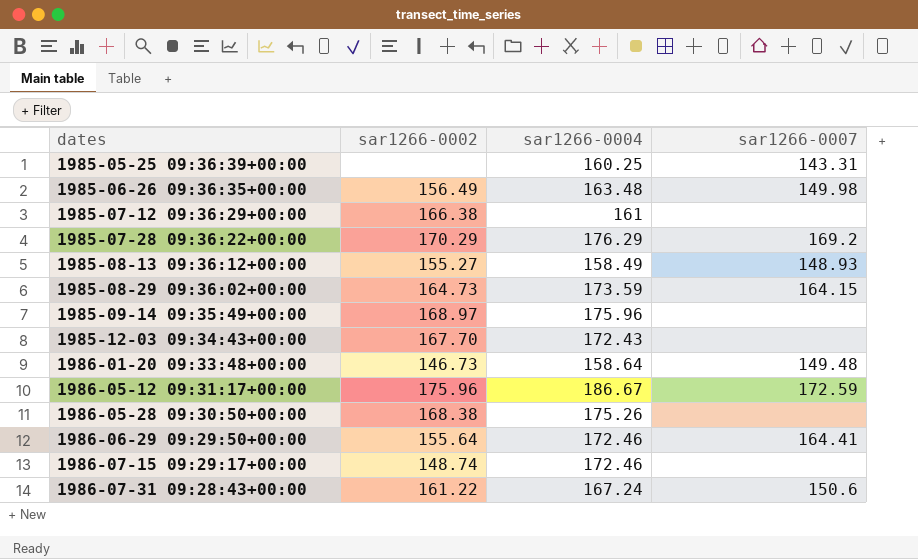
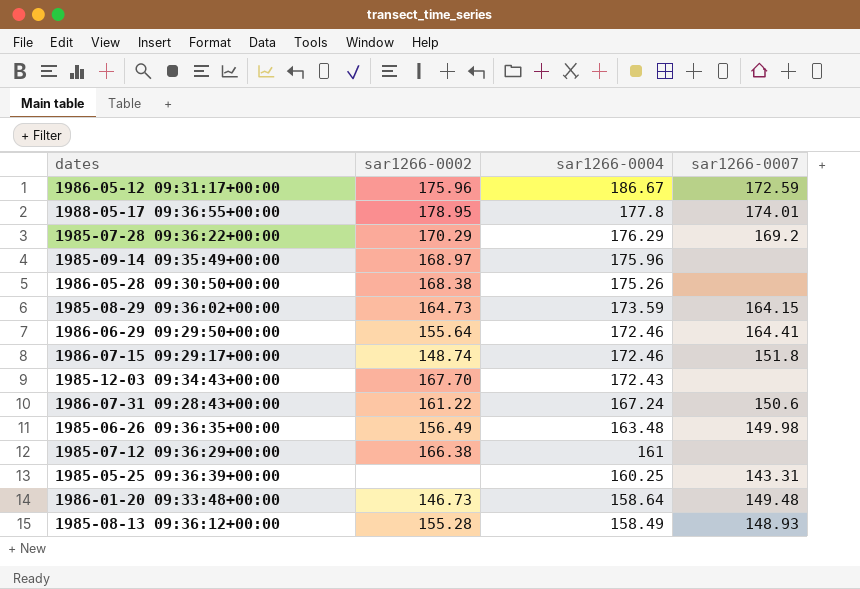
row order: dates ascending -> sar1266-0004 descending
row 1988-05-17 09:36:55+00:00: none -> 178.95 | 177.8 | 174.01
1986-07-15 09:29:17+00:00 | sar1266-0007: none -> 151.8
1985-08-13 09:36:12+00:00 | sar1266-0002: 155.27 -> 155.28

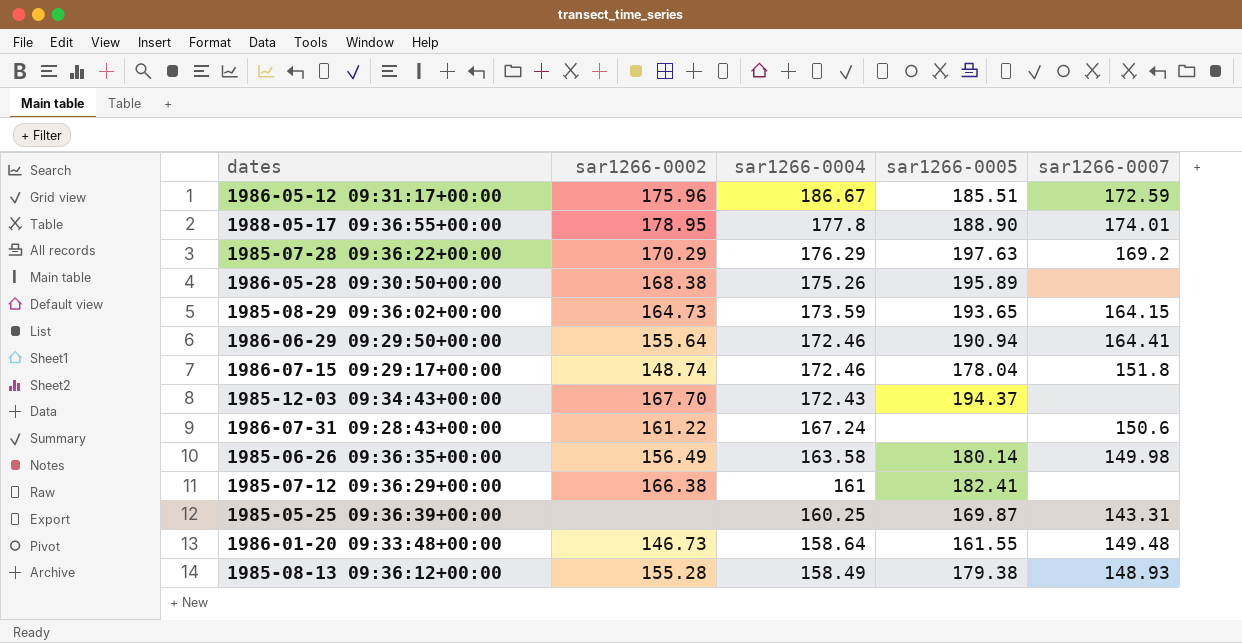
column sar1266-0005 | position: none -> 4
row 1985-09-14 09:35:49+00:00: 168.97 | 175.96 | none -> none
1985-06-26 09:36:35+00:00 | sar1266-0004: 163.48 -> 163.58

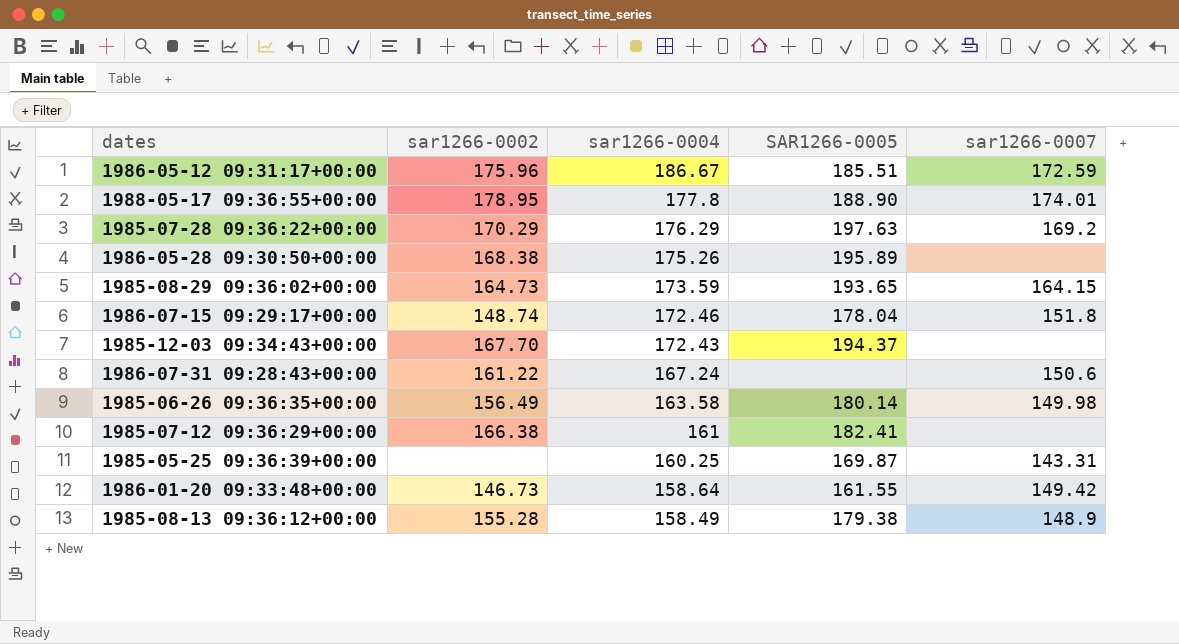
column name: sar1266-0005 -> SAR1266-0005
row 1986-06-29 09:29:50+00:00: 155.64 | 172.46 | 190.94 | 164.41 -> none
1986-01-20 09:33:48+00:00 | sar1266-0007: 149.48 -> 149.42
1985-08-13 09:36:12+00:00 | sar1266-0007: 148.93 -> 148.9

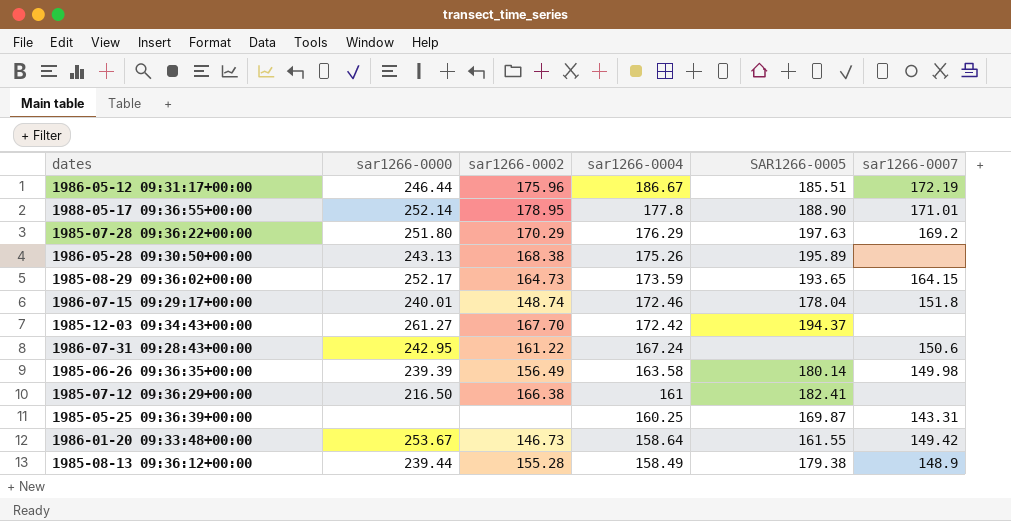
column sar1266-0000 | position: none -> 2
1986-05-12 09:31:17+00:00 | sar1266-0007: 172.59 -> 172.19
1988-05-17 09:36:55+00:00 | sar1266-0007: 174.01 -> 171.01
1985-12-03 09:34:43+00:00 | sar1266-0004: 172.43 -> 172.42

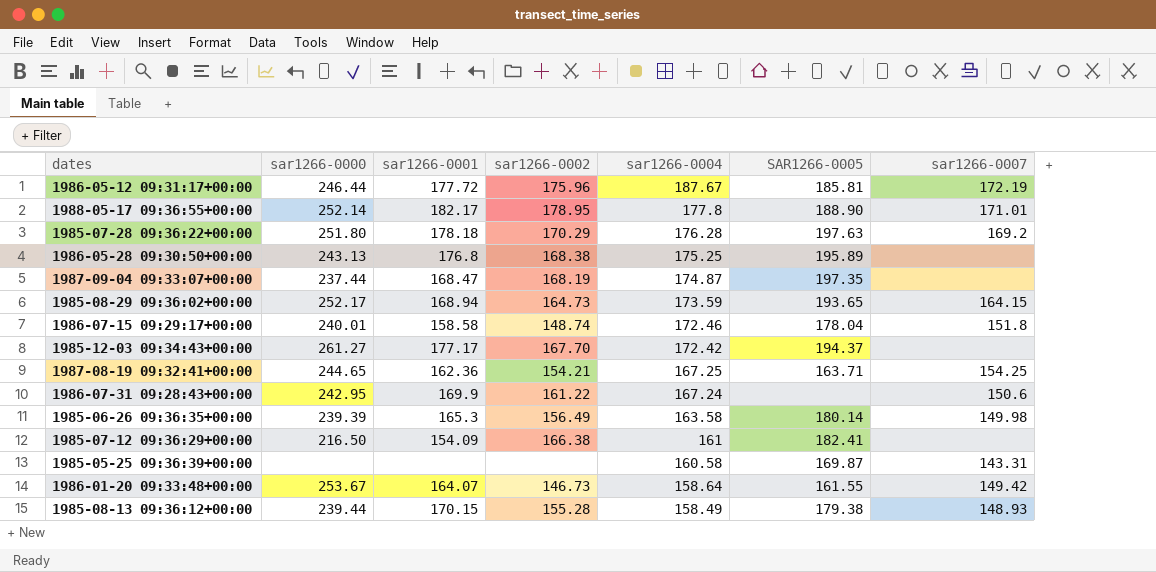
column sar1266-0001 | position: none -> 3
1986-05-12 09:31:17+00:00 | sar1266-0004: 186.67 -> 187.67
1986-05-12 09:31:17+00:00 | SAR1266-0005: 185.51 -> 185.81
1985-07-28 09:36:22+00:00 | sar1266-0004: 176.29 -> 176.28
1986-05-28 09:30:50+00:00 | sar1266-0004: 175.26 -> 175.25
row 1987-09-04 09:33:07+00:00: none -> 237.44 | 168.47 | 168.19 | 174.87 | 197.35 | none
row 1987-08-19 09:32:41+00:00: none -> 244.65 | 162.36 | 154.21 | 167.25 | 163.71 | 154.25
1985-05-25 09:36:39+00:00 | sar1266-0004: 160.25 -> 160.58
1985-08-13 09:36:12+00:00 | sar1266-0007: 148.9 -> 148.93

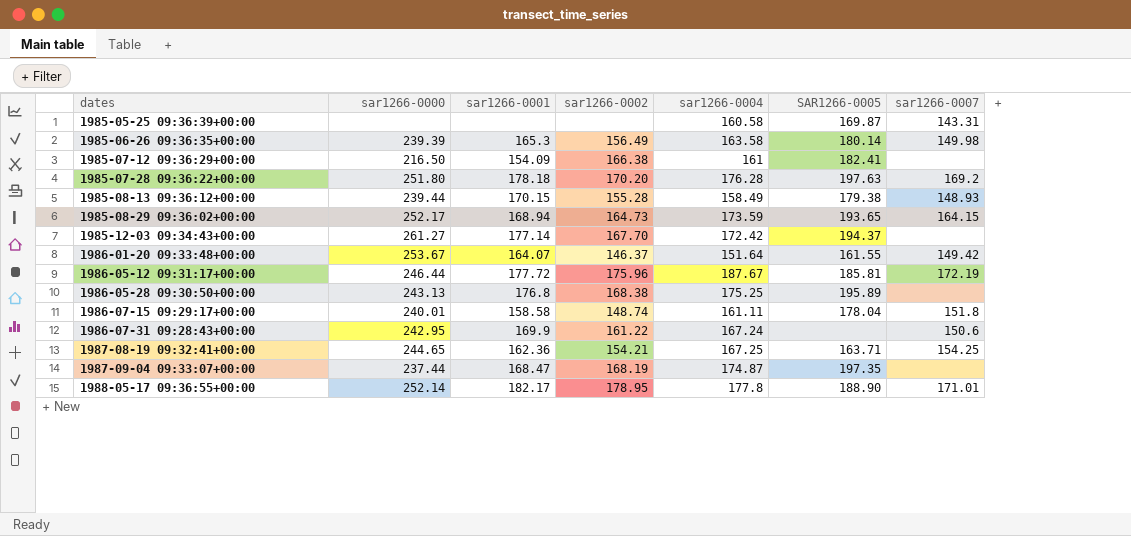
row order: sar1266-0004 descending -> dates ascending
1985-07-28 09:36:22+00:00 | sar1266-0002: 170.29 -> 170.20
1985-12-03 09:34:43+00:00 | sar1266-0001: 177.17 -> 177.14
1986-01-20 09:33:48+00:00 | sar1266-0002: 146.73 -> 146.37
1986-01-20 09:33:48+00:00 | sar1266-0004: 158.64 -> 151.64
1986-07-15 09:29:17+00:00 | sar1266-0004: 172.46 -> 161.11

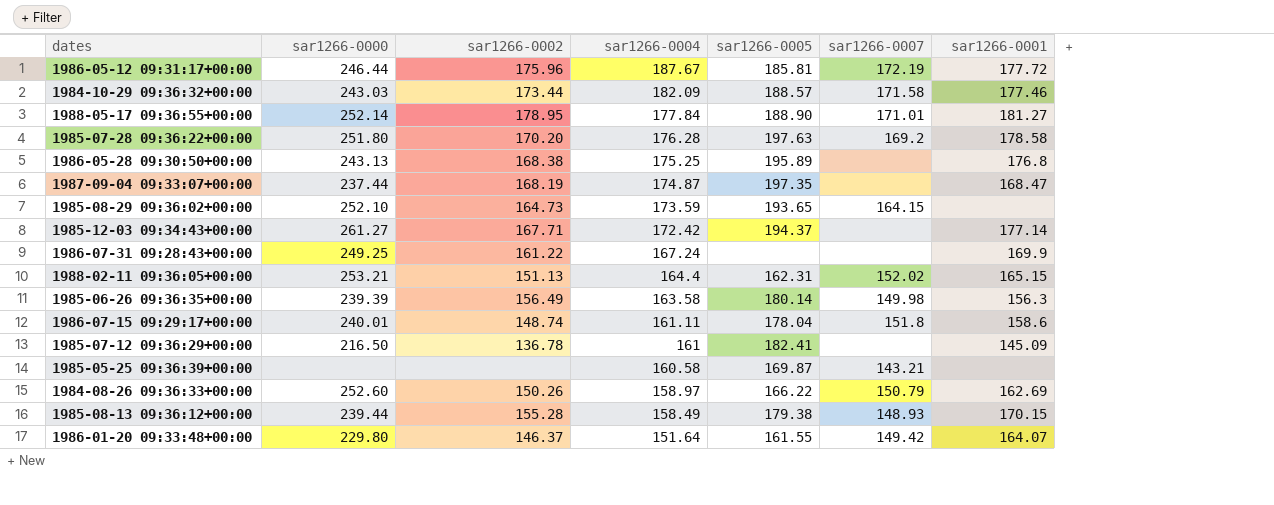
row order: dates ascending -> sar1266-0004 descending
column name: SAR1266-0005 -> sar1266-0005
column sar1266-0001 | position: 3 -> 7
row 1987-08-19 09:32:41+00:00: 244.65 | 162.36 | 154.21 | 167.25 | 163.71 | 154.25 -> none
row 1984-10-29 09:36:32+00:00: none -> 243.03 | 173.44 | 182.09 | 188.57 | 171.58 | 177.46
1988-05-17 09:36:55+00:00 | sar1266-0004: 177.8 -> 177.84
1988-05-17 09:36:55+00:00 | sar1266-0001: 182.17 -> 181.27
1985-07-28 09:36:22+00:00 | sar1266-0001: 178.18 -> 178.58
1985-08-29 09:36:02+00:00 | sar1266-0000: 252.17 -> 252.10
1985-08-29 09:36:02+00:00 | sar1266-0001: 168.94 -> none
1985-12-03 09:34:43+00:00 | sar1266-0002: 167.70 -> 167.71
1986-07-31 09:28:43+00:00 | sar1266-0000: 242.95 -> 249.25
1986-07-31 09:28:43+00:00 | sar1266-0007: 150.6 -> none
row 1988-02-11 09:36:05+00:00: none -> 253.21 | 151.13 | 164.4 | 162.31 | 152.02 | 165.15
1985-06-26 09:36:35+00:00 | sar1266-0001: 165.3 -> 156.3
1986-07-15 09:29:17+00:00 | sar1266-0001: 158.58 -> 158.6
1985-07-12 09:36:29+00:00 | sar1266-0002: 166.38 -> 136.78
1985-07-12 09:36:29+00:00 | sar1266-0001: 154.09 -> 145.09
1985-05-25 09:36:39+00:00 | sar1266-0007: 143.31 -> 143.21
row 1984-08-26 09:36:33+00:00: none -> 252.60 | 150.26 | 158.97 | 166.22 | 150.79 | 162.69
1986-01-20 09:33:48+00:00 | sar1266-0000: 253.67 -> 229.80

